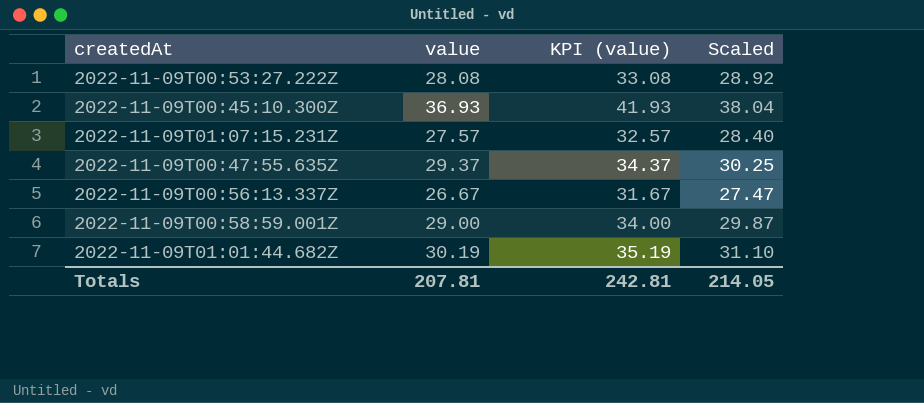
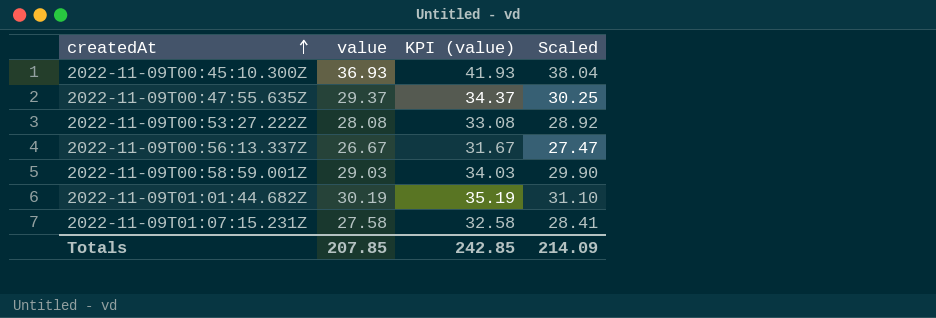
row order: none -> createdAt ascending
2022-11-09T00:58:59.001Z | value: 29.00 -> 29.03
2022-11-09T00:58:59.001Z | KPI (value): 34.00 -> 34.03
2022-11-09T00:58:59.001Z | Scaled: 29.87 -> 29.90
2022-11-09T01:07:15.231Z | value: 27.57 -> 27.58
2022-11-09T01:07:15.231Z | KPI (value): 32.57 -> 32.58
2022-11-09T01:07:15.231Z | Scaled: 28.40 -> 28.41
Totals | value: 207.81 -> 207.85
Totals | KPI (value): 242.81 -> 242.85
Totals | Scaled: 214.05 -> 214.09

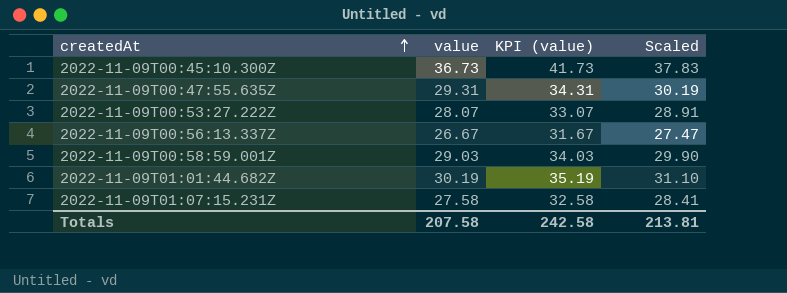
2022-11-09T00:45:10.300Z | value: 36.93 -> 36.73
2022-11-09T00:45:10.300Z | KPI (value): 41.93 -> 41.73
2022-11-09T00:45:10.300Z | Scaled: 38.04 -> 37.83
2022-11-09T00:47:55.635Z | value: 29.37 -> 29.31
2022-11-09T00:47:55.635Z | KPI (value): 34.37 -> 34.31
2022-11-09T00:47:55.635Z | Scaled: 30.25 -> 30.19
2022-11-09T00:53:27.222Z | value: 28.08 -> 28.07
2022-11-09T00:53:27.222Z | KPI (value): 33.08 -> 33.07
2022-11-09T00:53:27.222Z | Scaled: 28.92 -> 28.91
Totals | value: 207.85 -> 207.58
Totals | KPI (value): 242.85 -> 242.58
Totals | Scaled: 214.09 -> 213.81

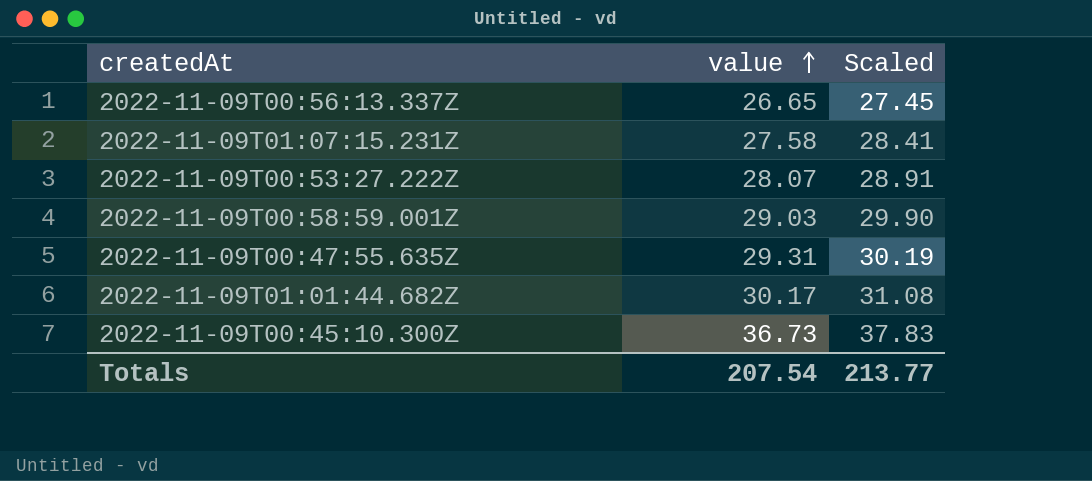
row order: createdAt ascending -> value ascending
column KPI (value) | formula: [value] + 5 -> none
2022-11-09T00:56:13.337Z | value: 26.67 -> 26.65
2022-11-09T00:56:13.337Z | Scaled: 27.47 -> 27.45
2022-11-09T01:01:44.682Z | value: 30.19 -> 30.17
2022-11-09T01:01:44.682Z | Scaled: 31.10 -> 31.08
Totals | value: 207.58 -> 207.54
Totals | Scaled: 213.81 -> 213.77

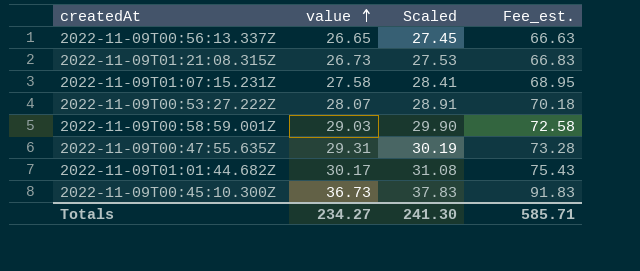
column Fee_est. | formula: none -> [value] * 2.5
row 2022-11-09T01:21:08.315Z: none -> 26.73 | 27.53 | 66.83
Totals | value: 207.54 -> 234.27
Totals | Scaled: 213.77 -> 241.30

